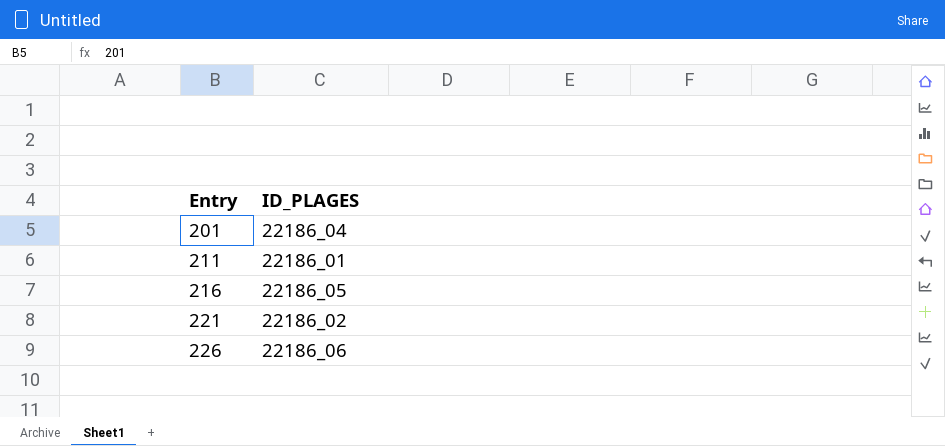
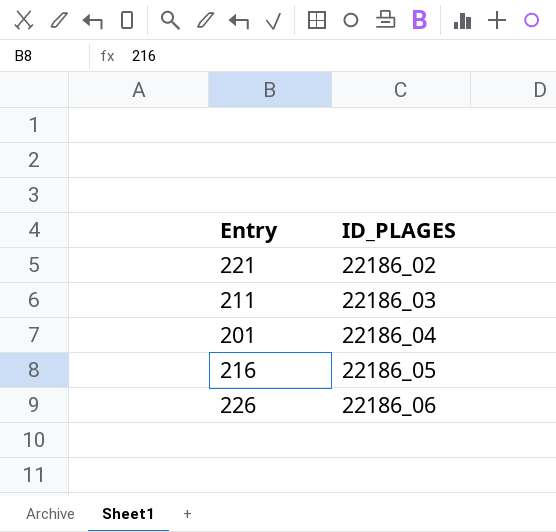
row order: Entry ascending -> ID_PLAGES ascending
211 | ID_PLAGES: 22186_01 -> 22186_03

